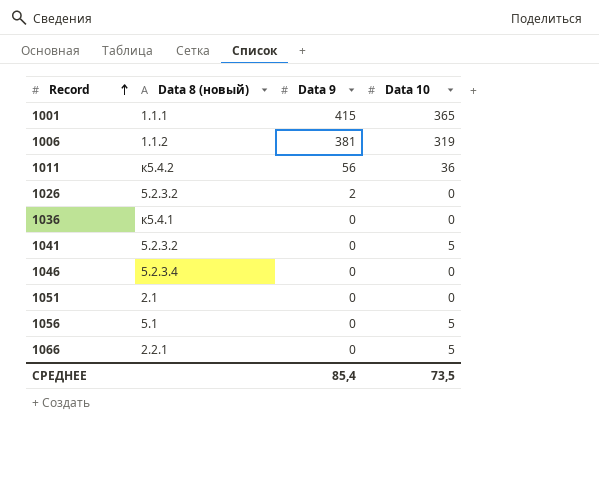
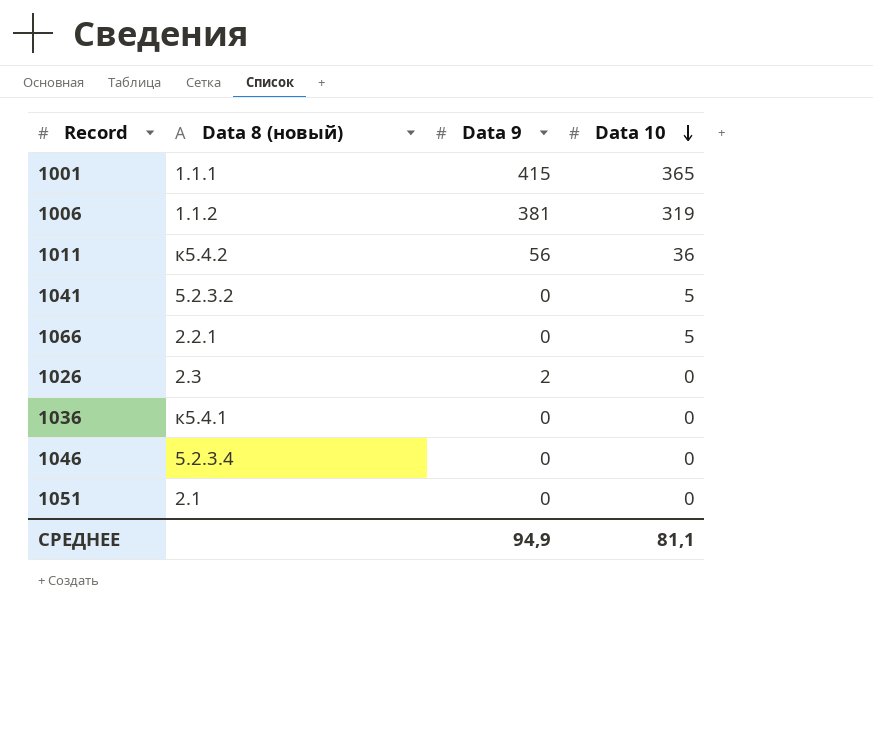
row order: Record ascending -> Data 10 descending
row 1056: 5.1 | 0 | 5 -> none
1026 | Data 8 (новый): 5.2.3.2 -> 2.3
СРЕДНЕЕ | Data 9: 85,4 -> 94,9
СРЕДНЕЕ | Data 10: 73,5 -> 81,1

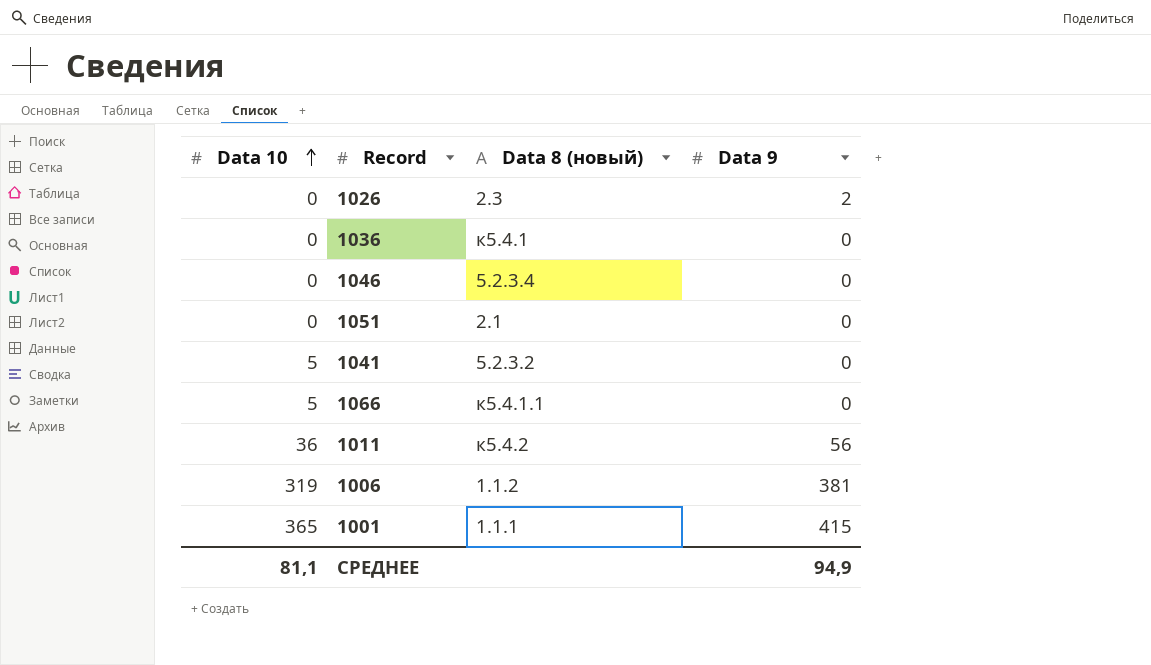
row order: Data 10 descending -> Data 10 ascending
column Data 10 | position: 4 -> 1
1066 | Data 8 (новый): 2.2.1 -> к5.4.1.1

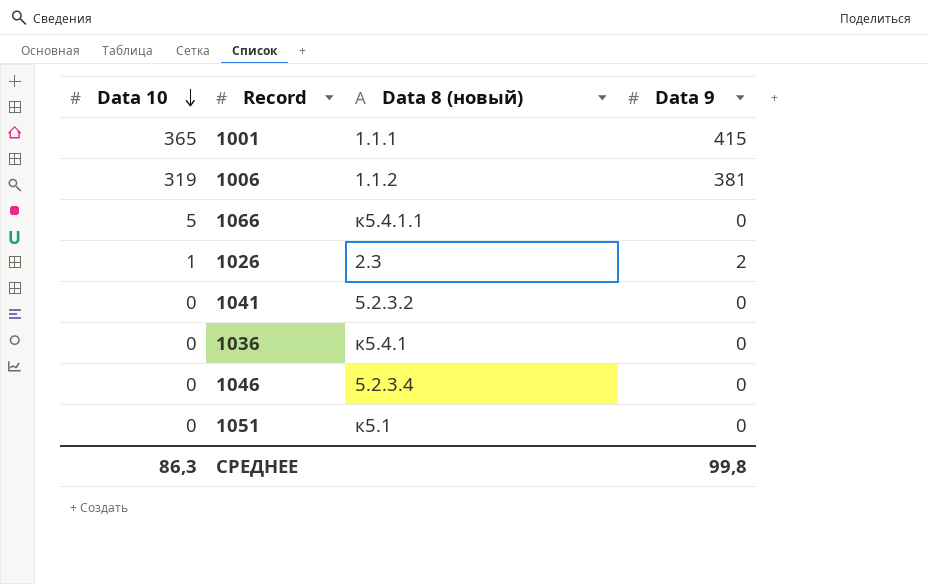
row order: Data 10 ascending -> Data 10 descending
row 1011: 36 | к5.4.2 | 56 -> none
1026 | Data 10: 0 -> 1
1041 | Data 10: 5 -> 0
1051 | Data 8 (новый): 2.1 -> к5.1
СРЕДНЕЕ | Data 10: 81,1 -> 86,3
СРЕДНЕЕ | Data 9: 94,9 -> 99,8

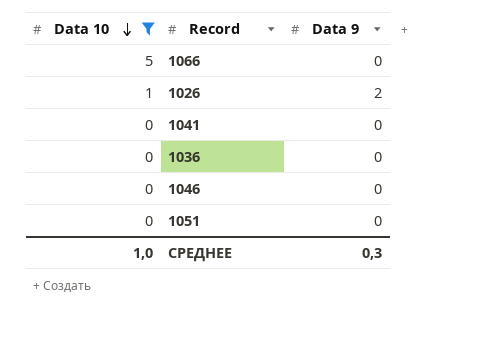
filter: none -> Data 10 <= 5
column Data 8 (новый) | position: 3 -> none
СРЕДНЕЕ | Data 10: 86,3 -> 1,0
СРЕДНЕЕ | Data 9: 99,8 -> 0,3

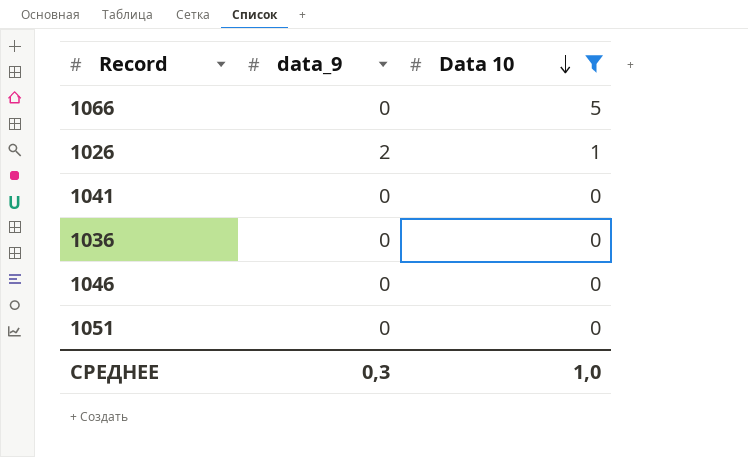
column name: Data 9 -> data_9
column Data 10 | position: 1 -> 3

